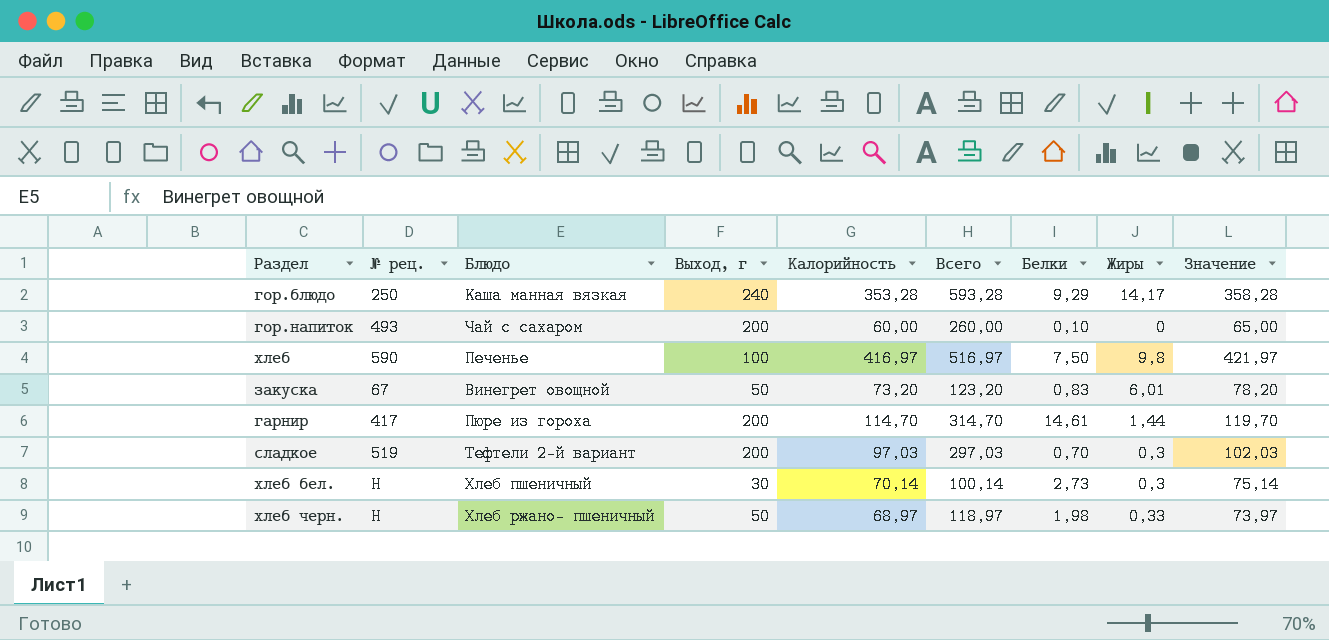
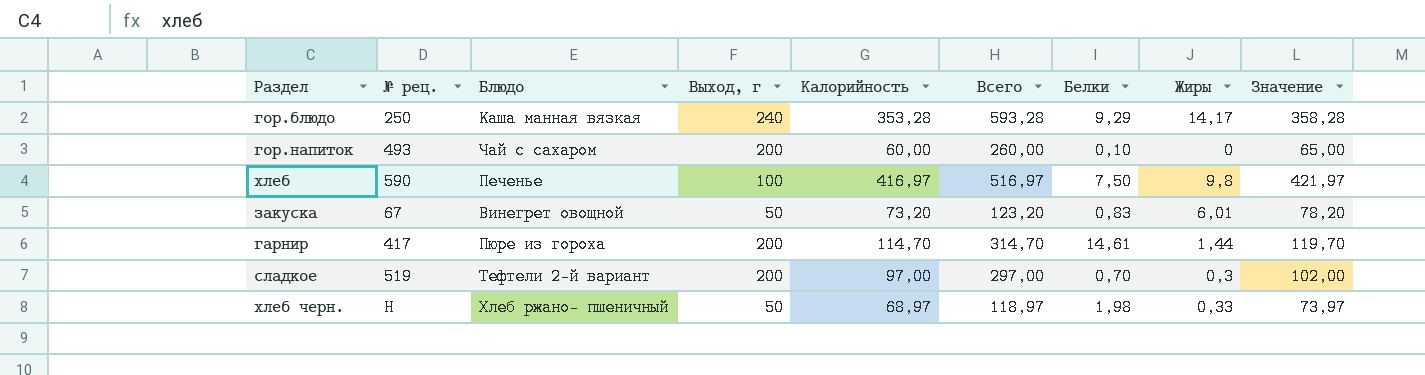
row хлеб бел.: Н | Хлеб пшеничный | 30 | 70,14 | 100,14 | 2,73 | 0,3 | 75,14 -> none
сладкое | Калорийность: 97,03 -> 97,00
сладкое | Всего: 297,03 -> 297,00
сладкое | Значение: 102,03 -> 102,00

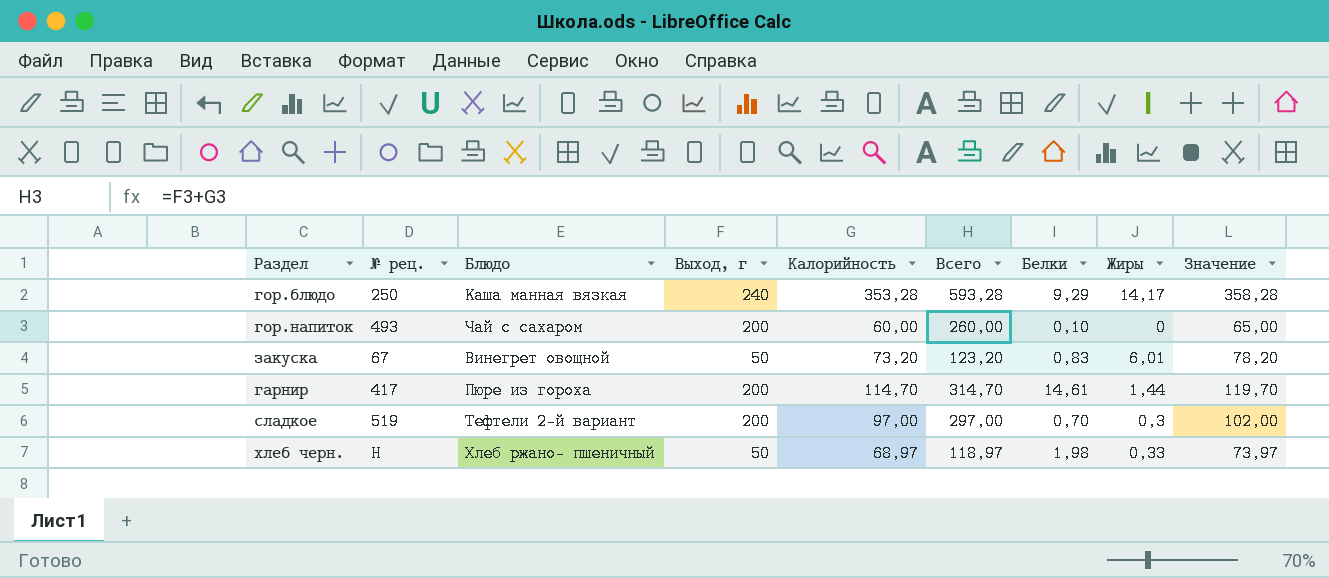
row хлеб: 590 | Печенье | 100 | 416,97 | 516,97 | 7,50 | 9,8 | 421,97 -> none

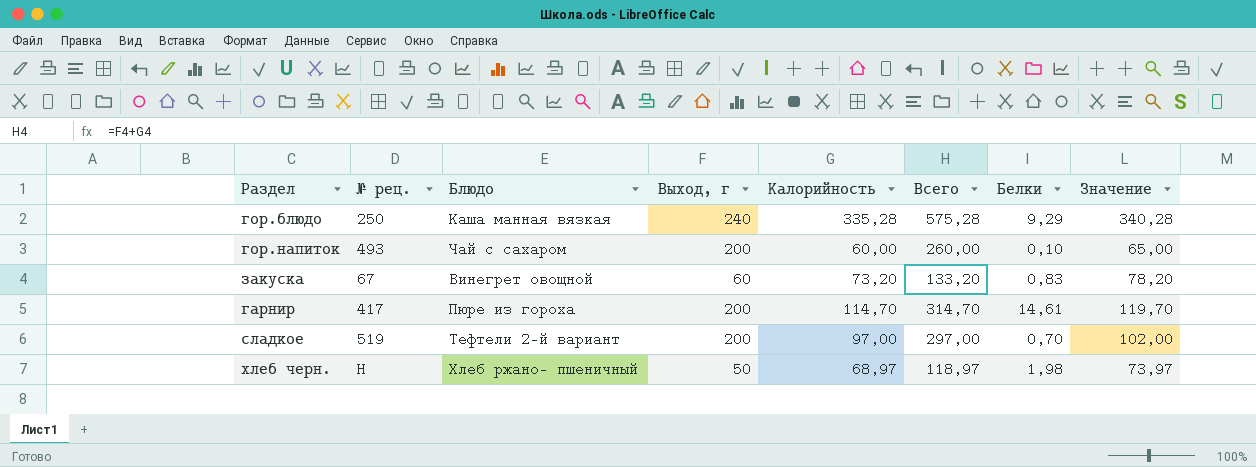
column Жиры | position: 8 -> none
гор.блюдо | Калорийность: 353,28 -> 335,28
гор.блюдо | Всего: 593,28 -> 575,28
гор.блюдо | Значение: 358,28 -> 340,28
закуска | Выход, г: 50 -> 60
закуска | Всего: 123,20 -> 133,20

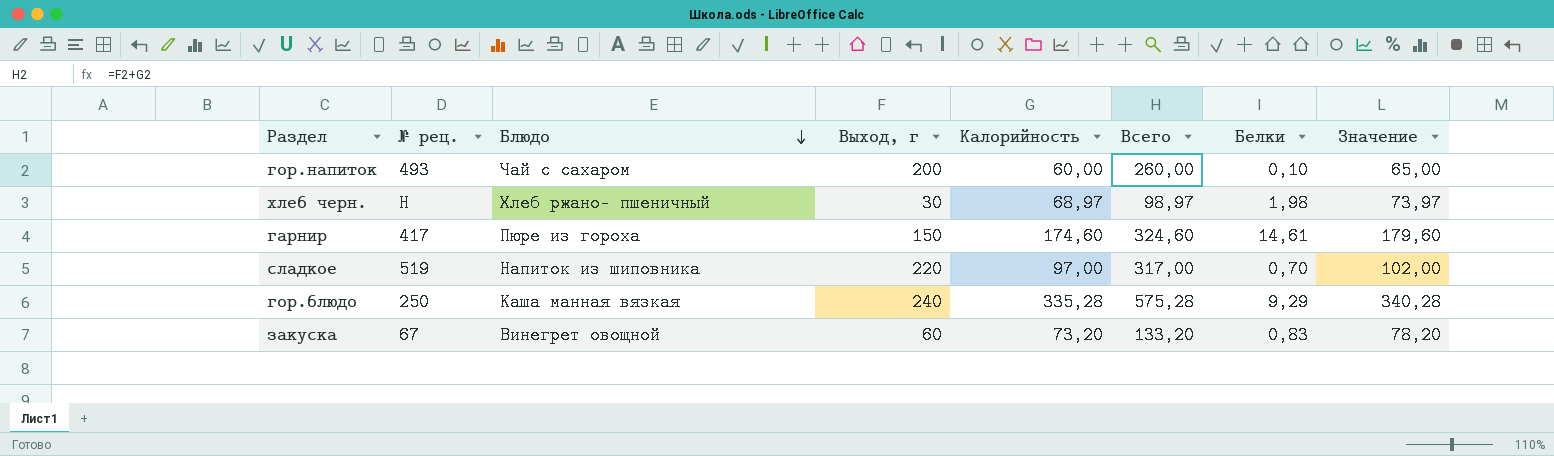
row order: none -> Блюдо descending
хлеб черн. | Выход, г: 50 -> 30
хлеб черн. | Всего: 118,97 -> 98,97
гарнир | Выход, г: 200 -> 150
гарнир | Калорийность: 114,70 -> 174,60
гарнир | Всего: 314,70 -> 324,60
гарнир | Значение: 119,70 -> 179,60
сладкое | Блюдо: Тефтели 2-й вариант -> Напиток из шиповника
сладкое | Выход, г: 200 -> 220
сладкое | Всего: 297,00 -> 317,00

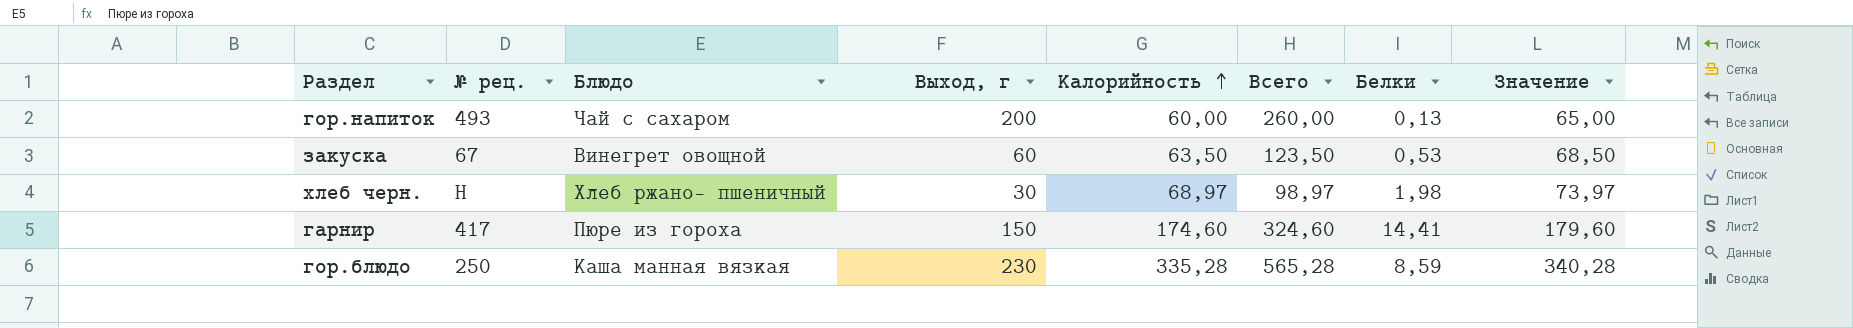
row order: Блюдо descending -> Калорийность ascending
row сладкое: 519 | Напиток из шиповника | 220 | 97,00 | 317,00 | 0,70 | 102,00 -> none
гор.напиток | Белки: 0,10 -> 0,13
закуска | Калорийность: 73,20 -> 63,50
закуска | Всего: 133,20 -> 123,50
закуска | Белки: 0,83 -> 0,53
закуска | Значение: 78,20 -> 68,50
гарнир | Белки: 14,61 -> 14,41
гор.блюдо | Выход, г: 240 -> 230
гор.блюдо | Всего: 575,28 -> 565,28
гор.блюдо | Белки: 9,29 -> 8,59

